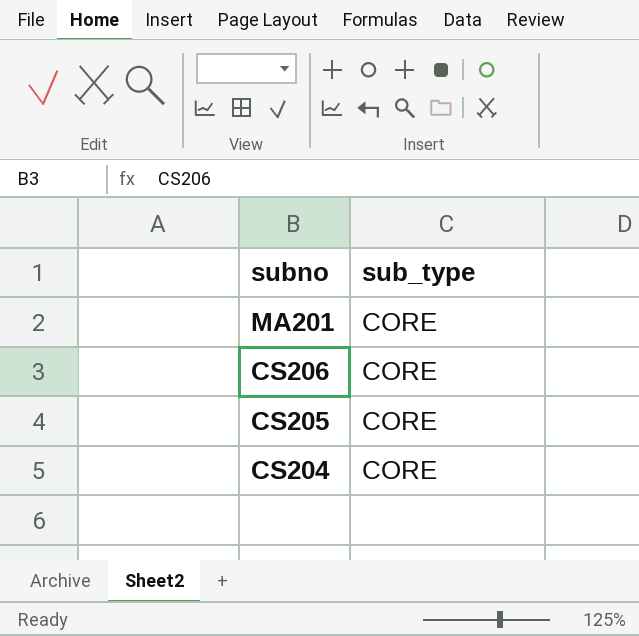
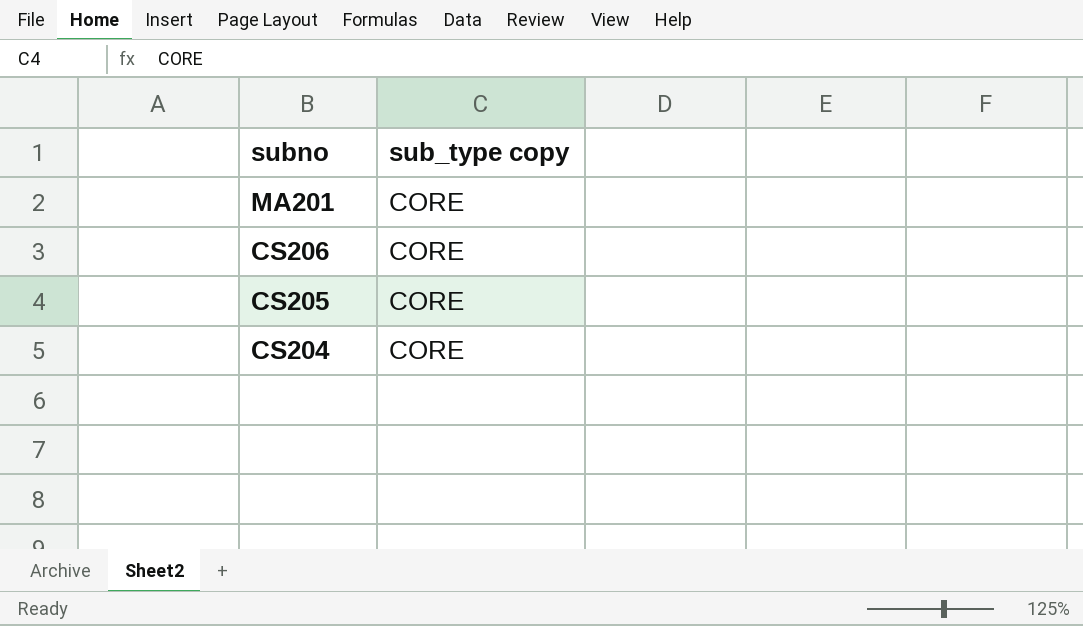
column name: sub_type -> sub_type copy

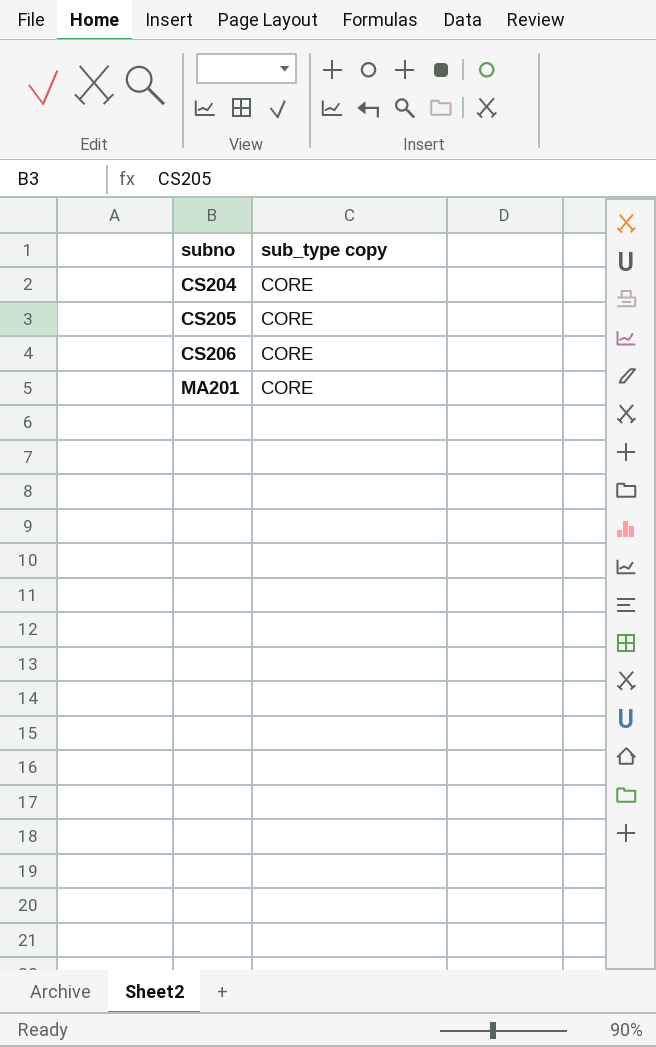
row order: subno descending -> subno ascending

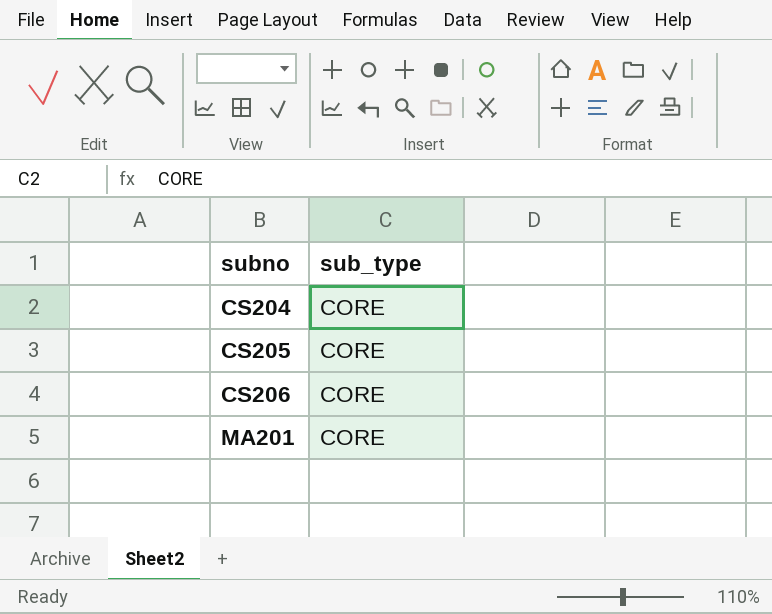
column name: sub_type copy -> sub_type

